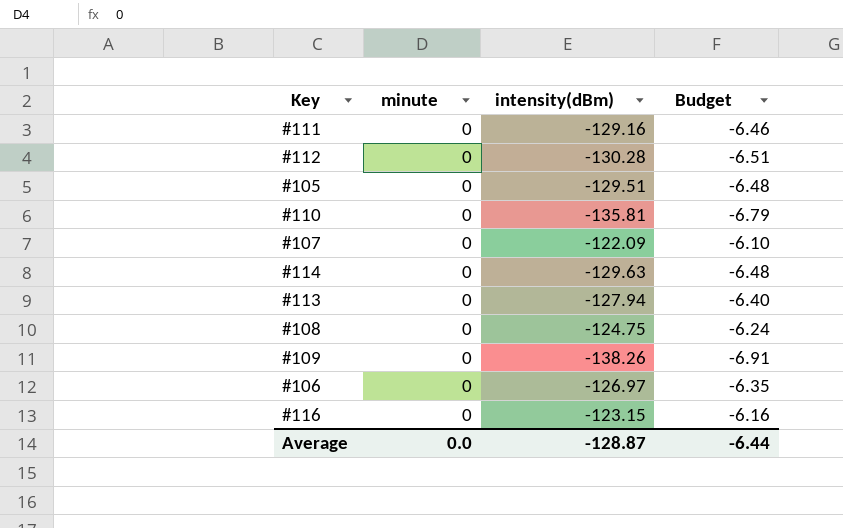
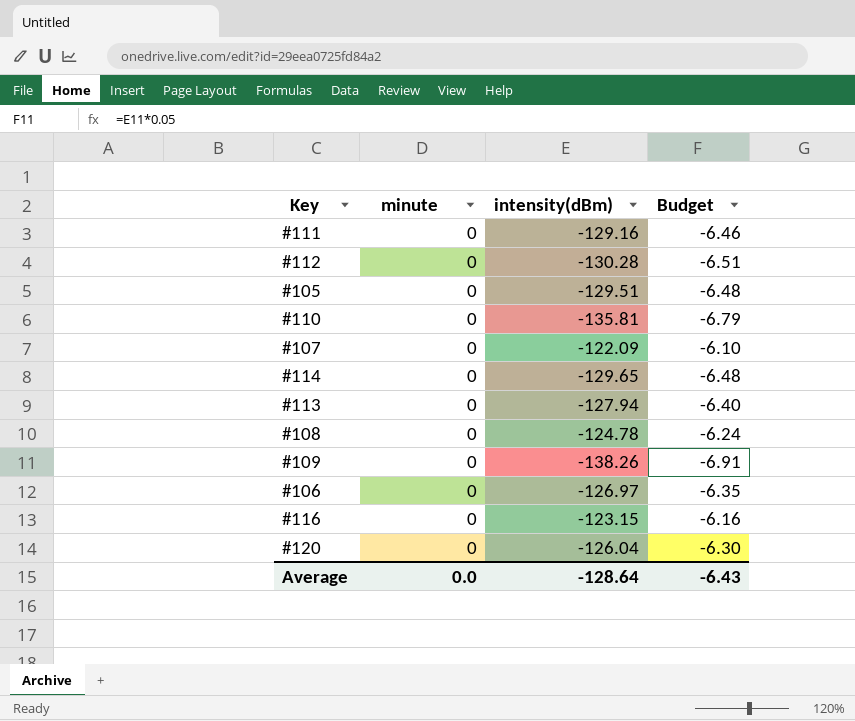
#114 | intensity(dBm): -129.63 -> -129.65
#108 | intensity(dBm): -124.75 -> -124.78
row #120: none -> 0 | -126.04 | -6.30
Average | intensity(dBm): -128.87 -> -128.64
Average | Budget: -6.44 -> -6.43

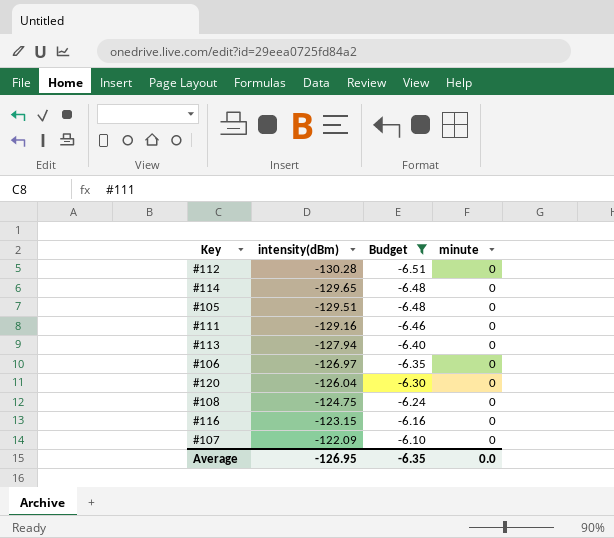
filter: none -> Budget >= -6.51
row order: none -> intensity(dBm) ascending
column minute | position: 2 -> 4
#108 | intensity(dBm): -124.78 -> -124.75
Average | intensity(dBm): -128.64 -> -126.95
Average | Budget: -6.43 -> -6.35

